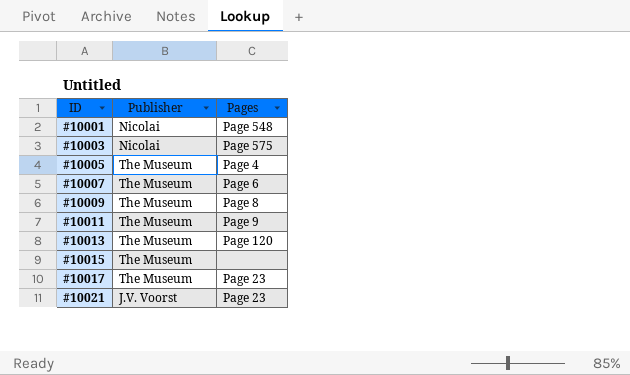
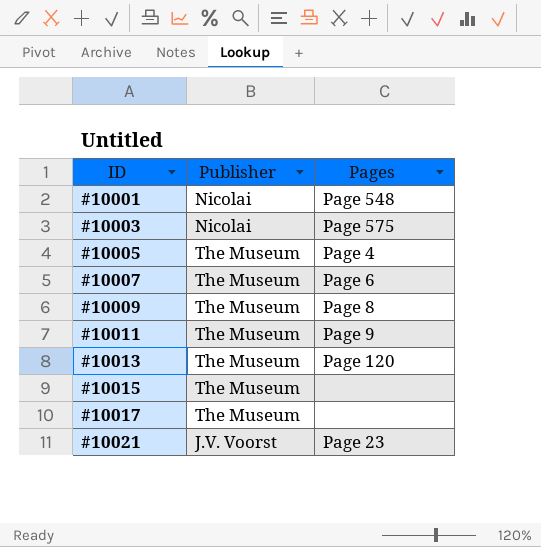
#10017 | Pages: Page 23 -> none

